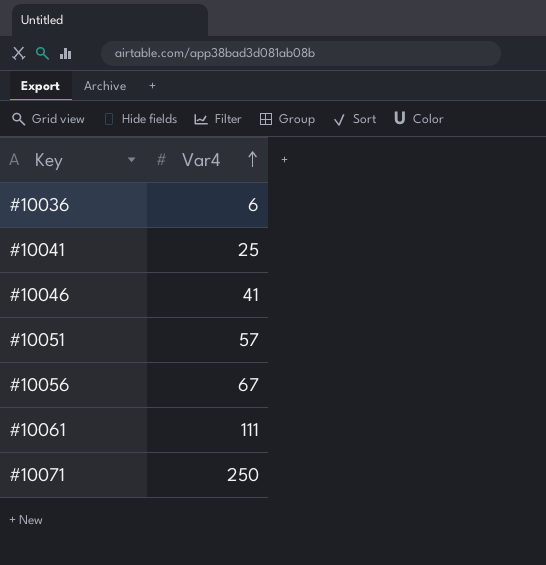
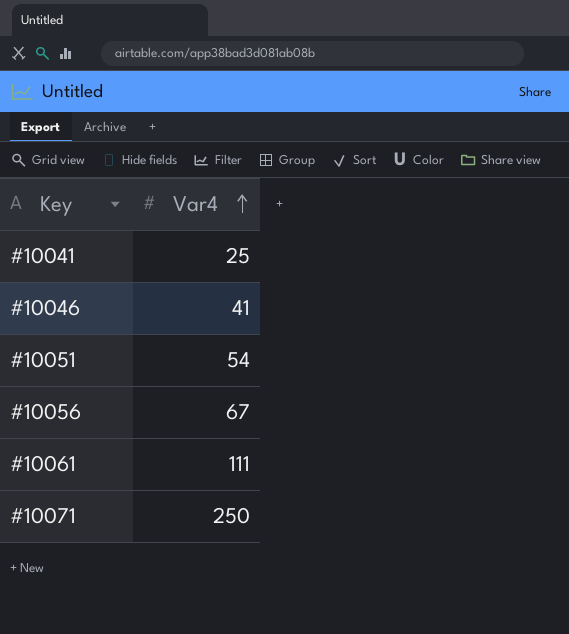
row #10036: 6 -> none
#10051 | Var4: 57 -> 54

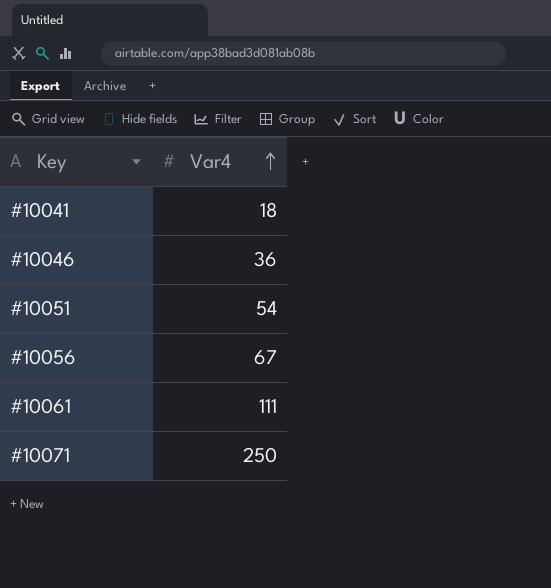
#10041 | Var4: 25 -> 18
#10046 | Var4: 41 -> 36

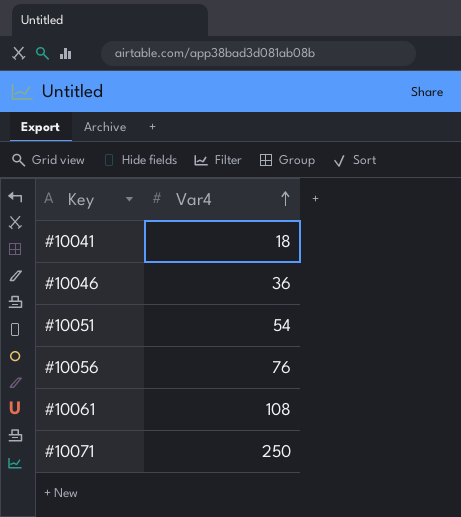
#10056 | Var4: 67 -> 76
#10061 | Var4: 111 -> 108

